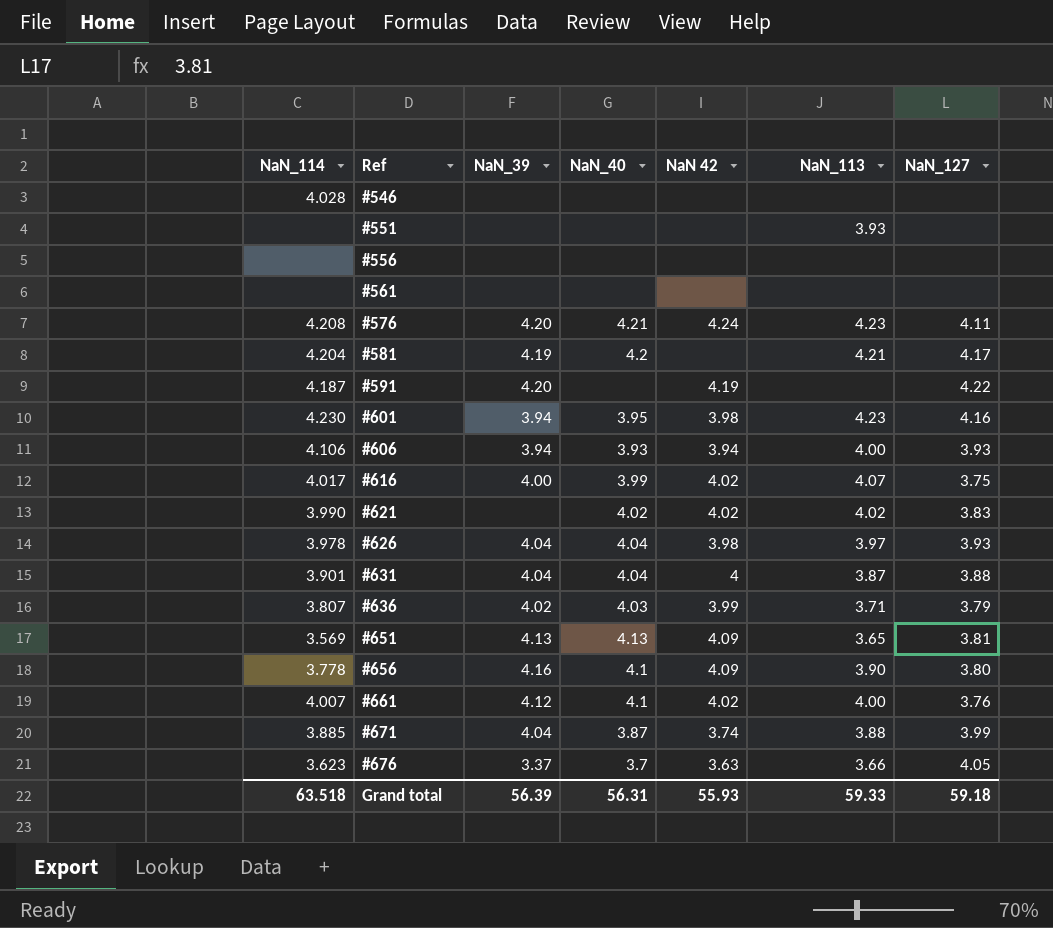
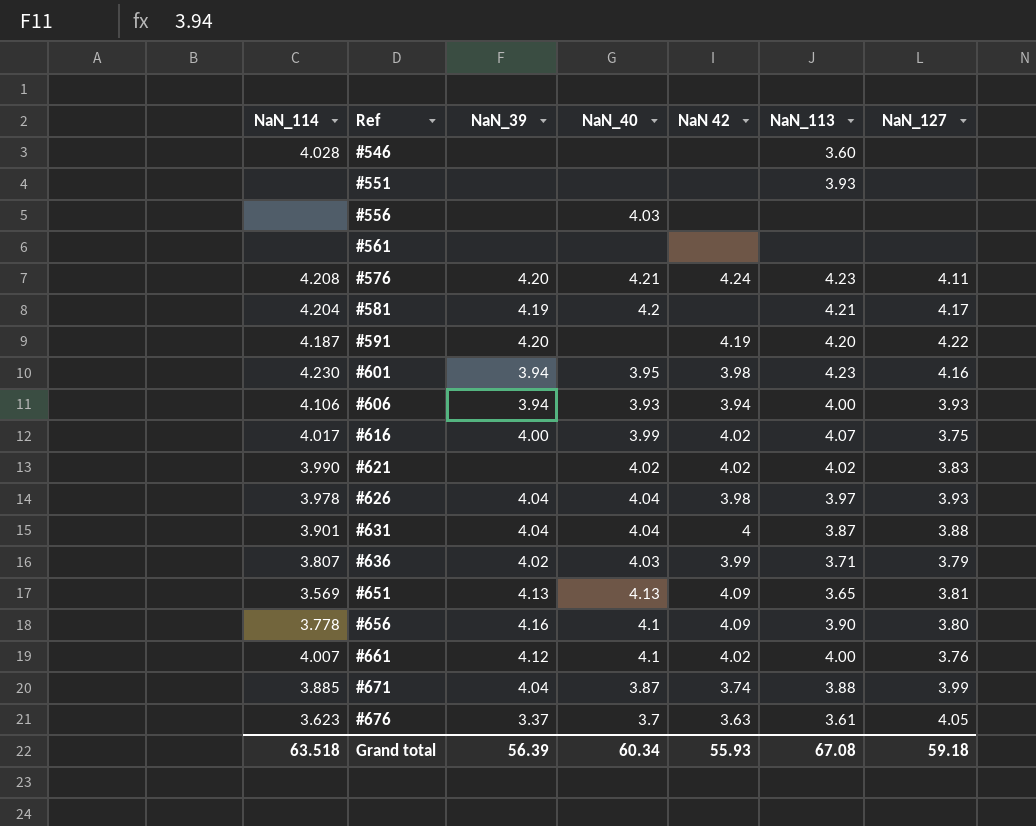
#546 | NaN_113: none -> 3.60
#556 | NaN_40: none -> 4.03
#591 | NaN_113: none -> 4.20
#676 | NaN_113: 3.66 -> 3.61
Grand total | NaN_40: 56.31 -> 60.34
Grand total | NaN_113: 59.33 -> 67.08

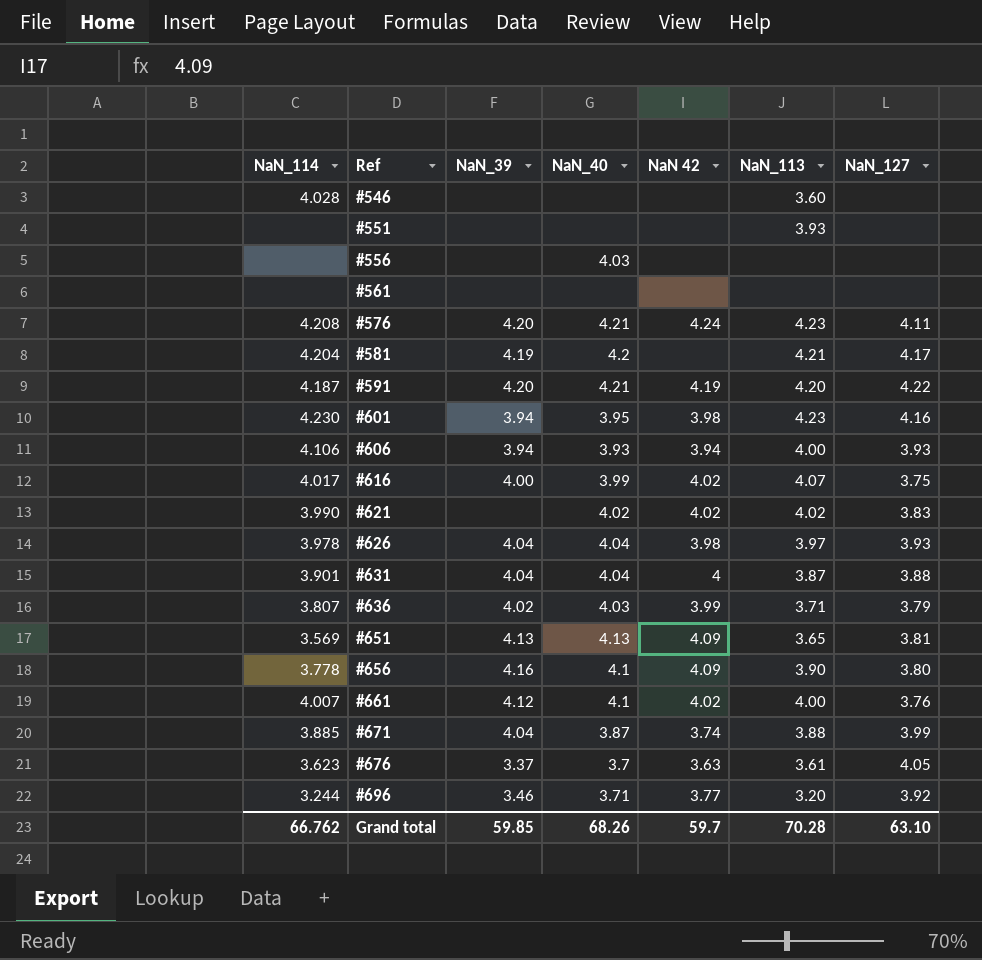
#591 | NaN_40: none -> 4.21
row #696: none -> 3.244 | 3.46 | 3.71 | 3.77 | 3.20 | 3.92
Grand total | NaN_114: 63.518 -> 66.762
Grand total | NaN_39: 56.39 -> 59.85
Grand total | NaN_40: 60.34 -> 68.26
Grand total | NaN 42: 55.93 -> 59.7
Grand total | NaN_113: 67.08 -> 70.28
Grand total | NaN_127: 59.18 -> 63.10

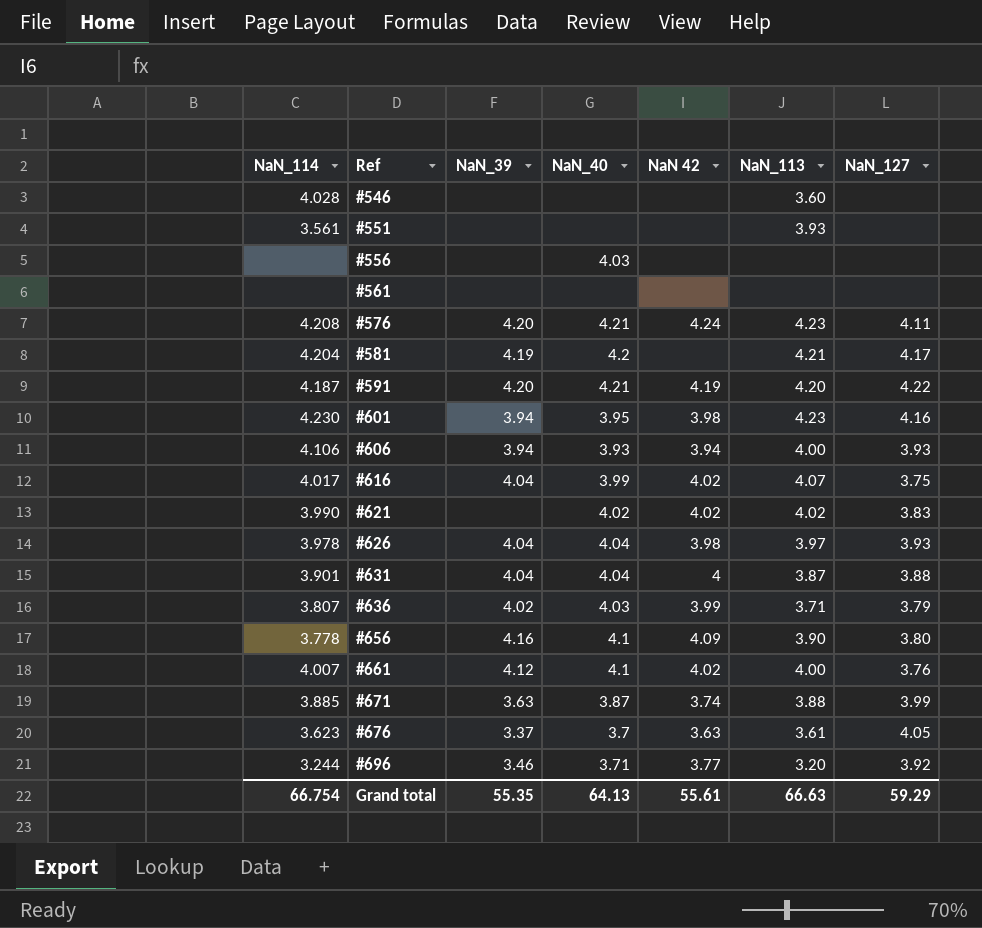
row #651: 3.569 | 4.13 | 4.13 | 4.09 | 3.65 | 3.81 -> none
#551 | NaN_114: none -> 3.561
#616 | NaN_39: 4.00 -> 4.04
#671 | NaN_39: 4.04 -> 3.63
Grand total | NaN_114: 66.762 -> 66.754
Grand total | NaN_39: 59.85 -> 55.35
Grand total | NaN_40: 68.26 -> 64.13
Grand total | NaN 42: 59.7 -> 55.61
Grand total | NaN_113: 70.28 -> 66.63
Grand total | NaN_127: 63.10 -> 59.29

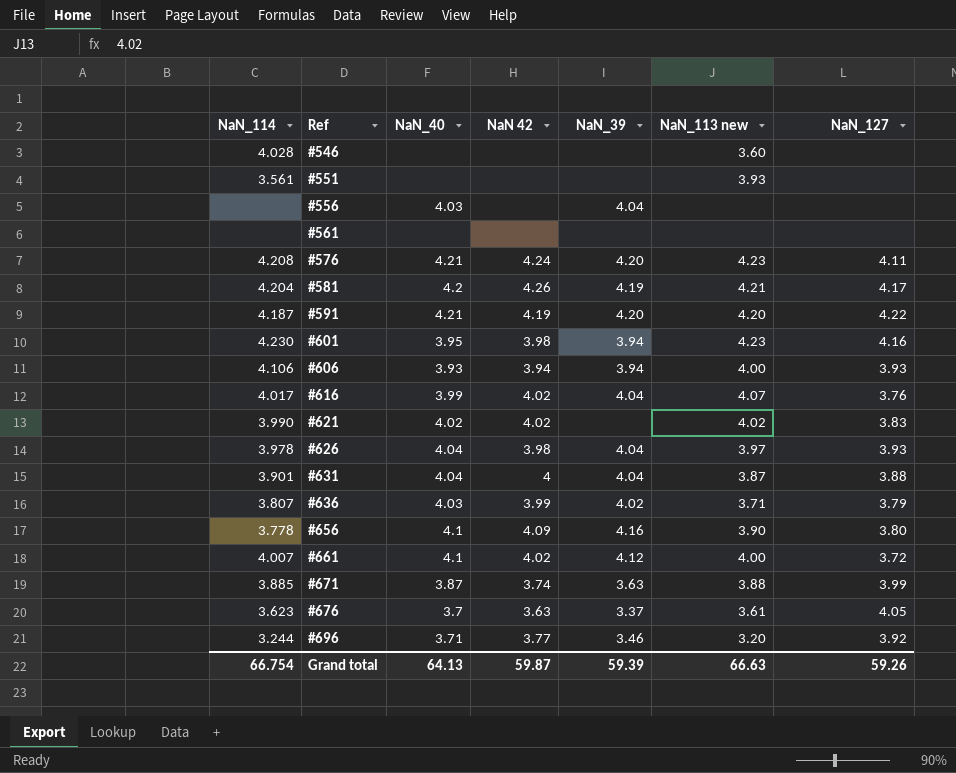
column NaN_39 | position: 3 -> 5
column name: NaN_113 -> NaN_113 new
#556 | NaN_39: none -> 4.04
#581 | NaN 42: none -> 4.26
#616 | NaN_127: 3.75 -> 3.76
#661 | NaN_127: 3.76 -> 3.72
Grand total | NaN 42: 55.61 -> 59.87
Grand total | NaN_39: 55.35 -> 59.39
Grand total | NaN_127: 59.29 -> 59.26

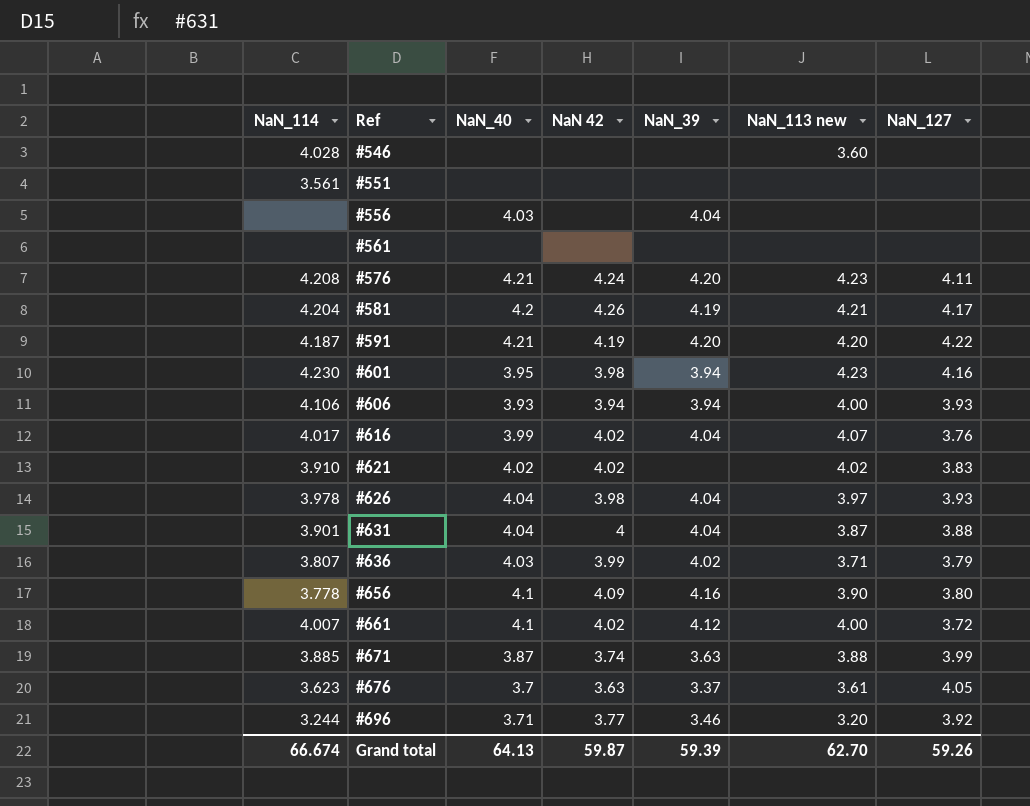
#551 | NaN_113 new: 3.93 -> none
#621 | NaN_114: 3.990 -> 3.910
Grand total | NaN_114: 66.754 -> 66.674
Grand total | NaN_113 new: 66.63 -> 62.70

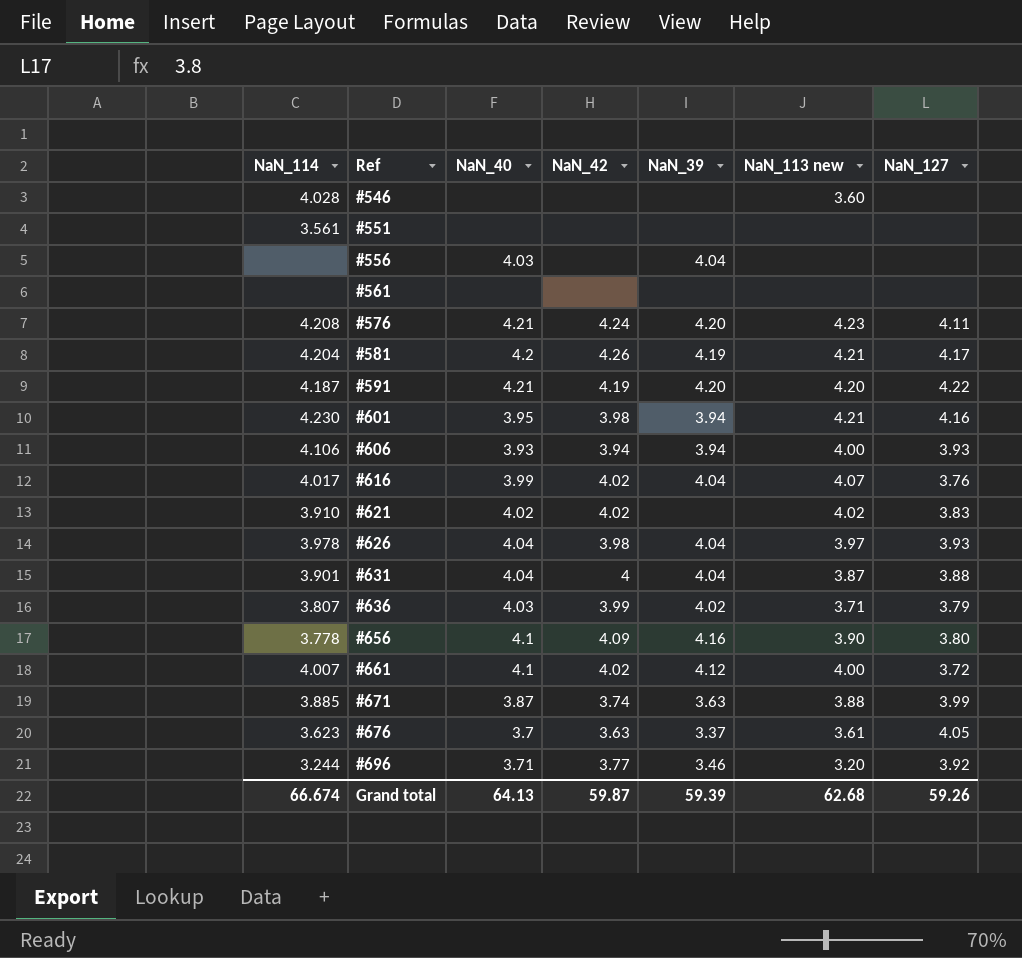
column name: NaN 42 -> NaN_42
#601 | NaN_113 new: 4.23 -> 4.21
Grand total | NaN_113 new: 62.70 -> 62.68

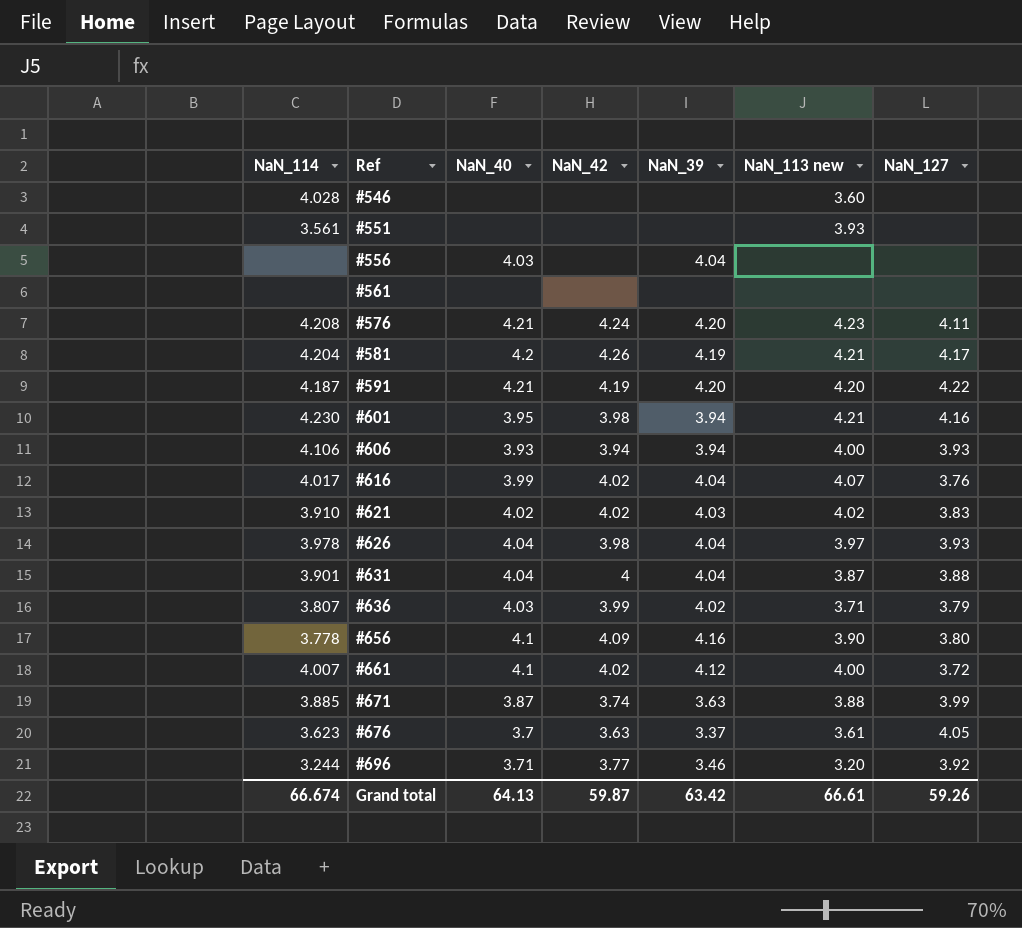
#551 | NaN_113 new: none -> 3.93
#621 | NaN_39: none -> 4.03
Grand total | NaN_39: 59.39 -> 63.42
Grand total | NaN_113 new: 62.68 -> 66.61

